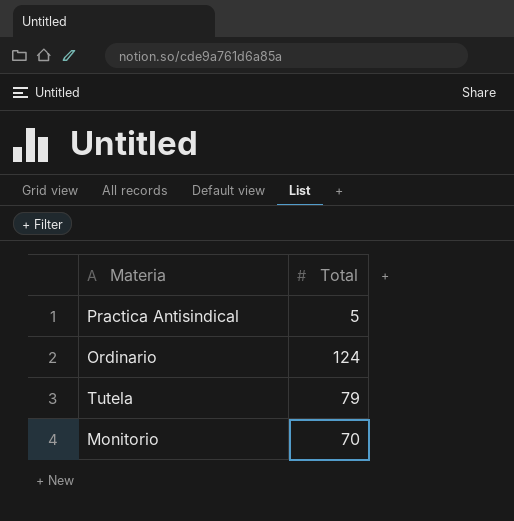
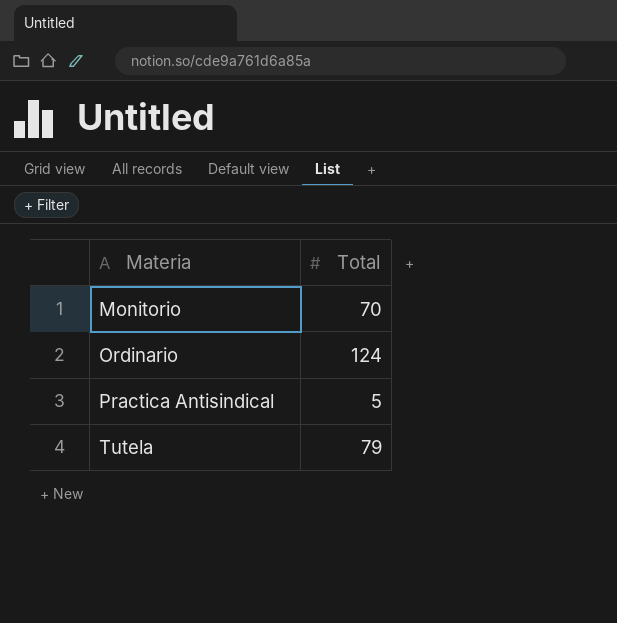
row order: none -> Materia ascending

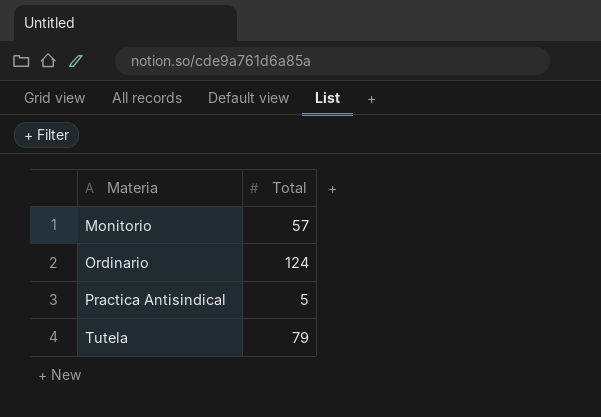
Monitorio | Total: 70 -> 57

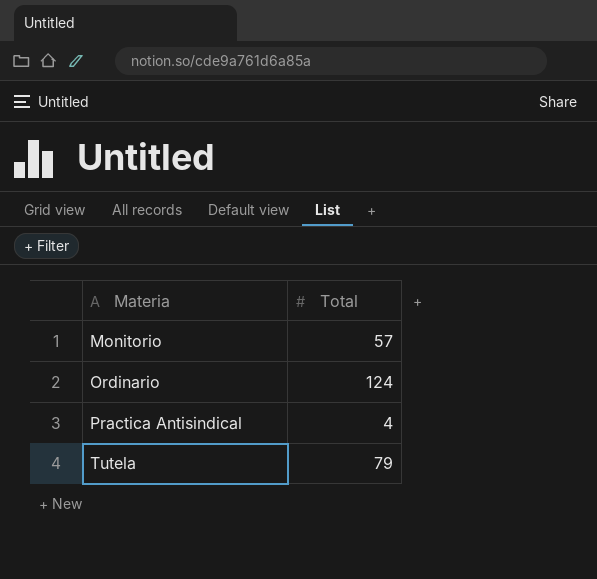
Practica Antisindical | Total: 5 -> 4

